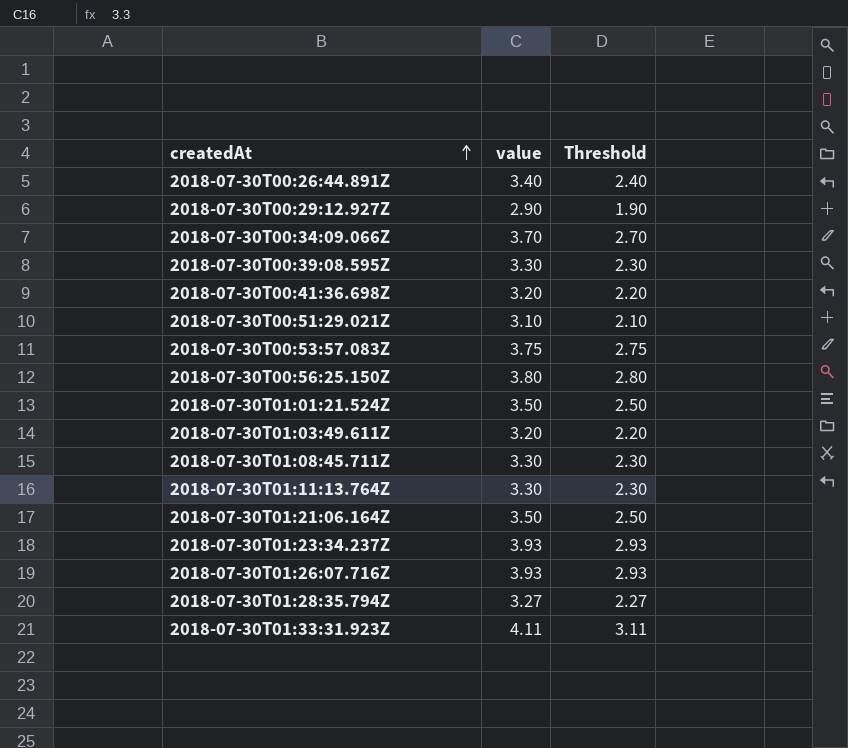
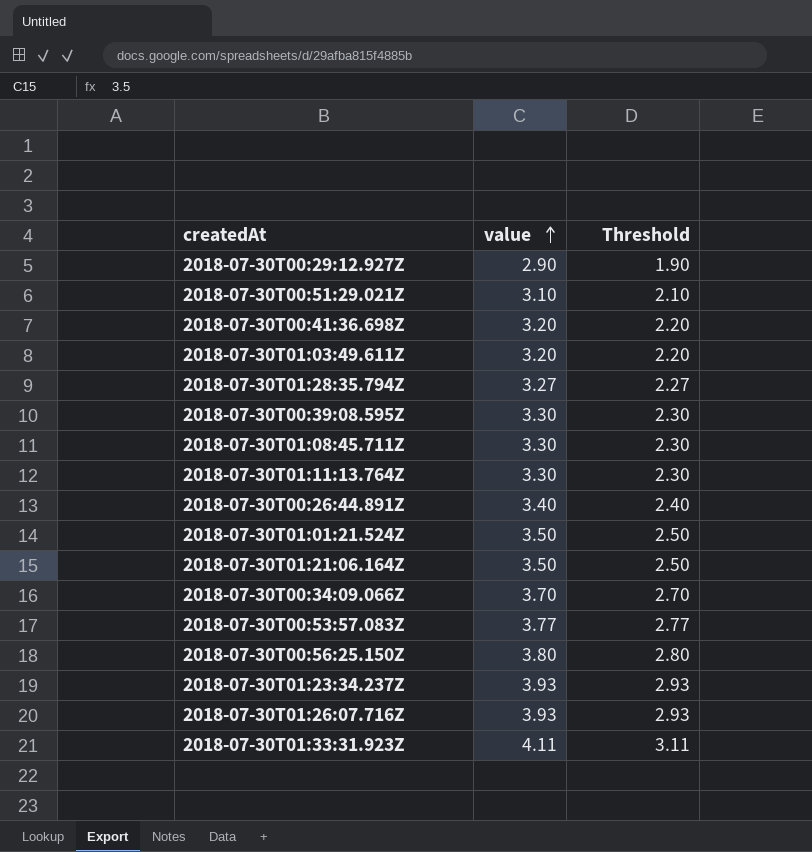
row order: createdAt ascending -> value ascending
2018-07-30T00:53:57.083Z | value: 3.75 -> 3.77
2018-07-30T00:53:57.083Z | Threshold: 2.75 -> 2.77

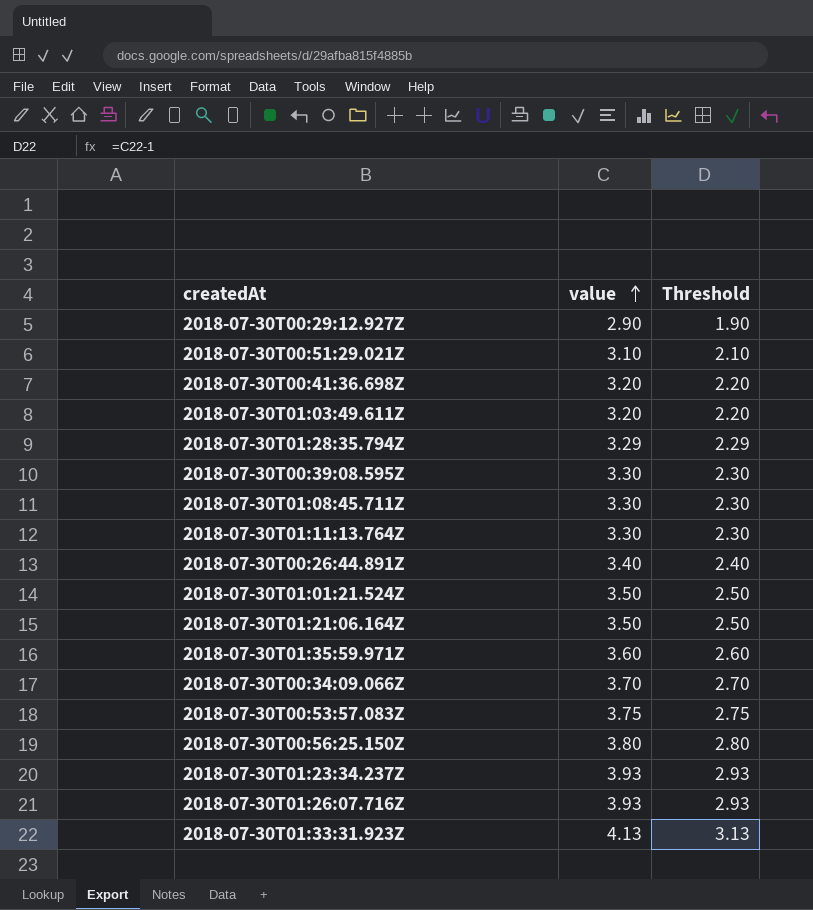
2018-07-30T01:28:35.794Z | value: 3.27 -> 3.29
2018-07-30T01:28:35.794Z | Threshold: 2.27 -> 2.29
row 2018-07-30T01:35:59.971Z: none -> 3.60 | 2.60
2018-07-30T00:53:57.083Z | value: 3.77 -> 3.75
2018-07-30T00:53:57.083Z | Threshold: 2.77 -> 2.75
2018-07-30T01:33:31.923Z | value: 4.11 -> 4.13
2018-07-30T01:33:31.923Z | Threshold: 3.11 -> 3.13

